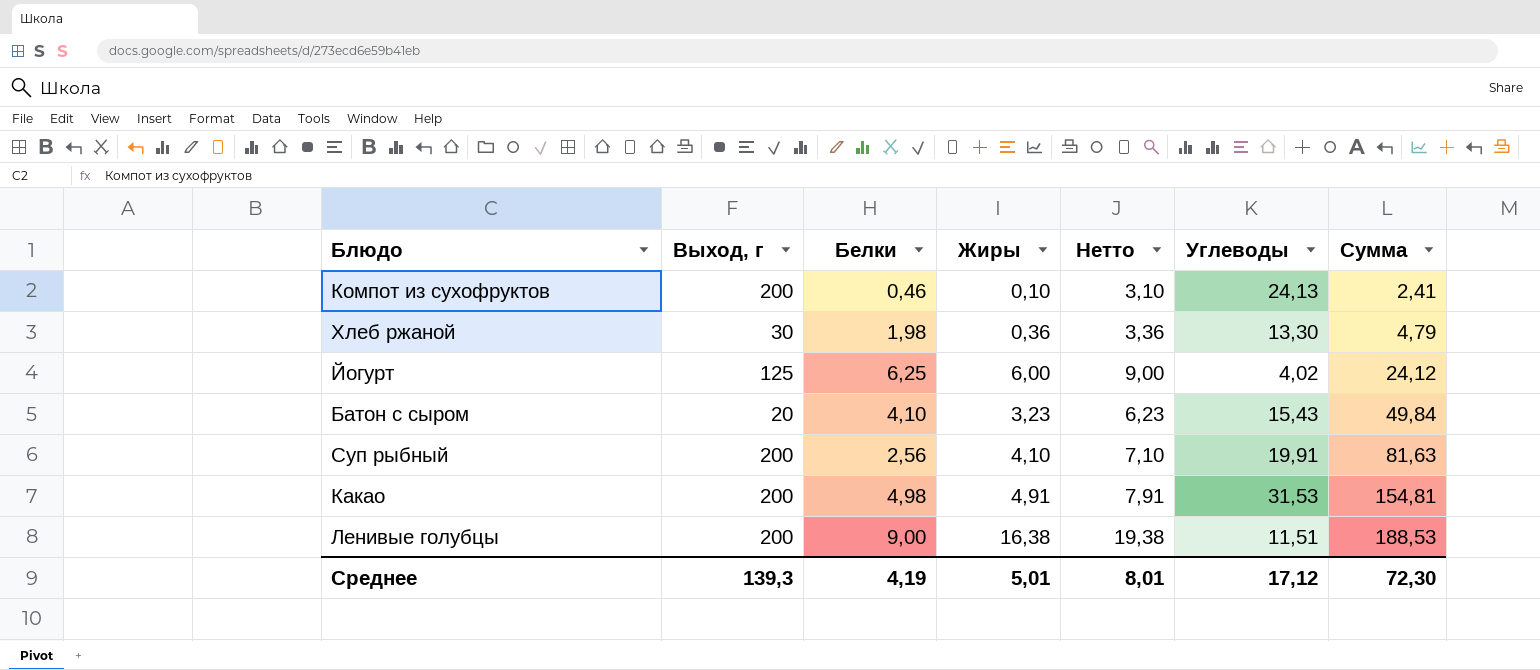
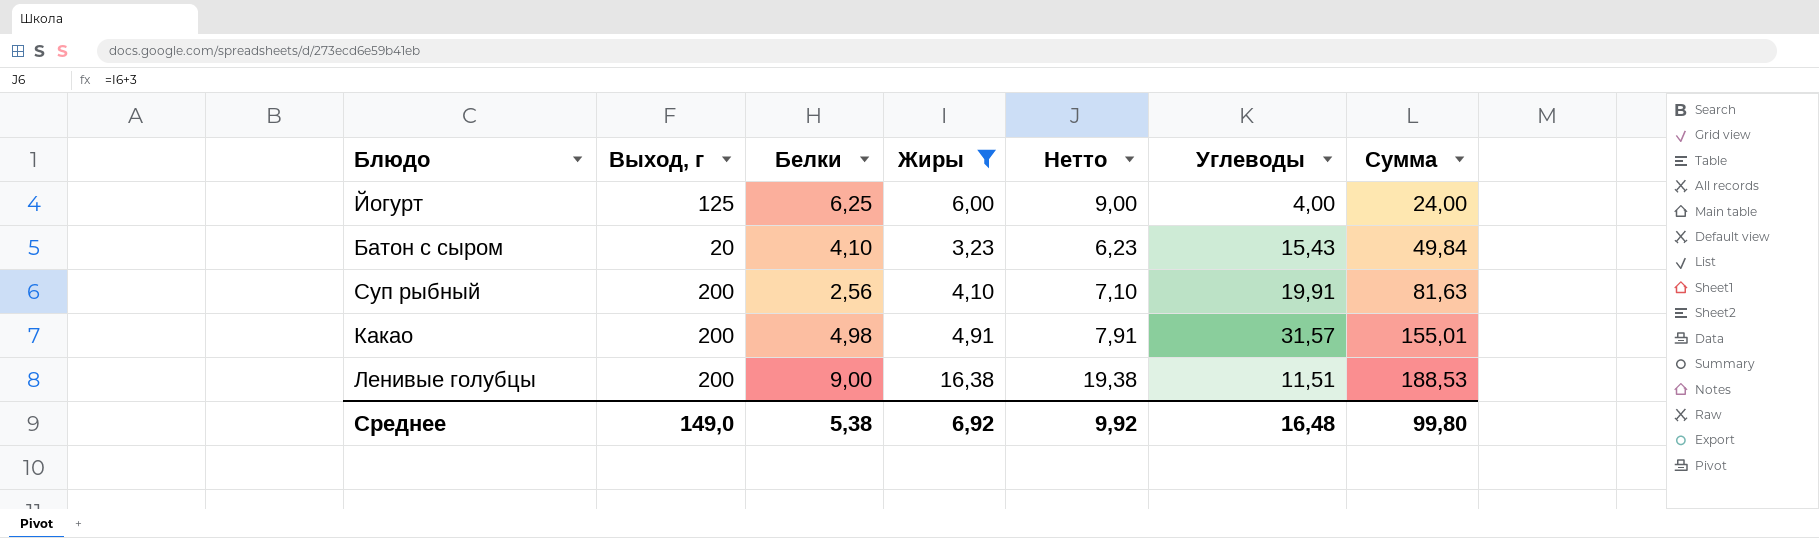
filter: none -> Жиры >= 3,23
Йогурт | Углеводы: 4,02 -> 4,00
Йогурт | Сумма: 24,12 -> 24,00
Какао | Углеводы: 31,53 -> 31,57
Какао | Сумма: 154,81 -> 155,01
Среднее | Выход, г: 139,3 -> 149,0
Среднее | Белки: 4,19 -> 5,38
Среднее | Жиры: 5,01 -> 6,92
Среднее | Нетто: 8,01 -> 9,92
Среднее | Углеводы: 17,12 -> 16,48
Среднее | Сумма: 72,30 -> 99,80

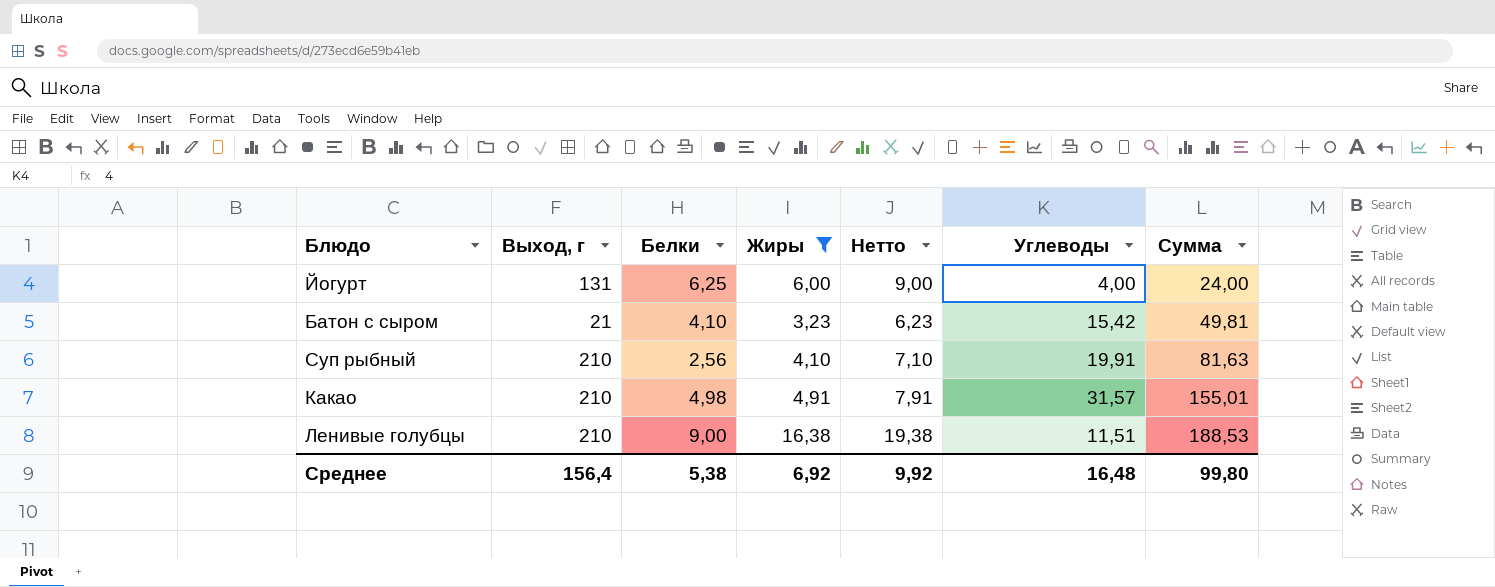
Йогурт | Выход, г: 125 -> 131
Батон с сыром | Выход, г: 20 -> 21
Батон с сыром | Углеводы: 15,43 -> 15,42
Батон с сыром | Сумма: 49,84 -> 49,81
Суп рыбный | Выход, г: 200 -> 210
Какао | Выход, г: 200 -> 210
Ленивые голубцы | Выход, г: 200 -> 210
Среднее | Выход, г: 149,0 -> 156,4

